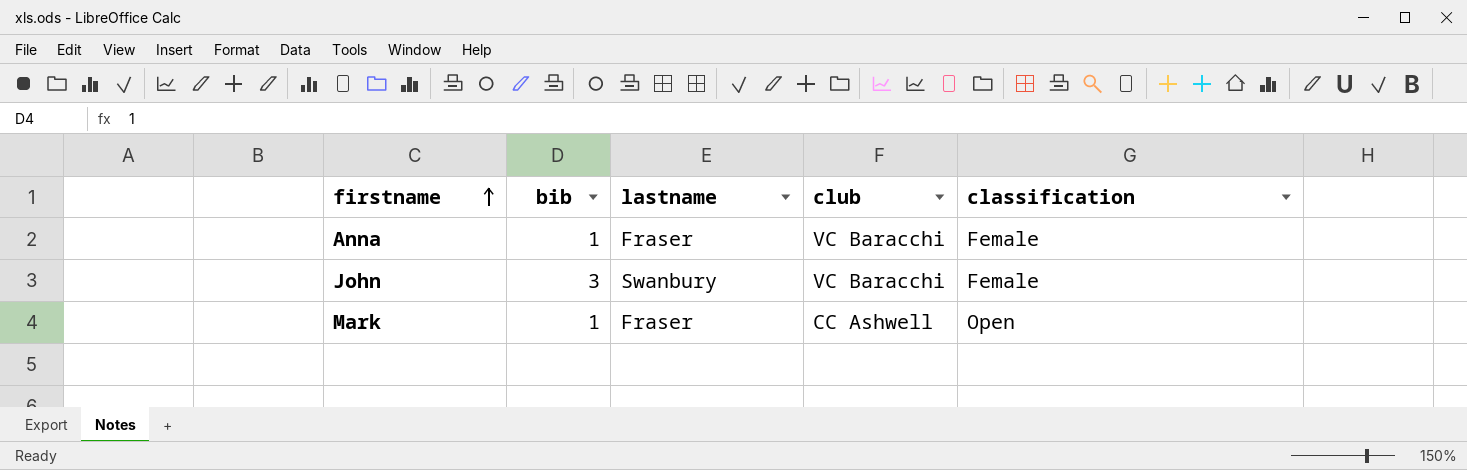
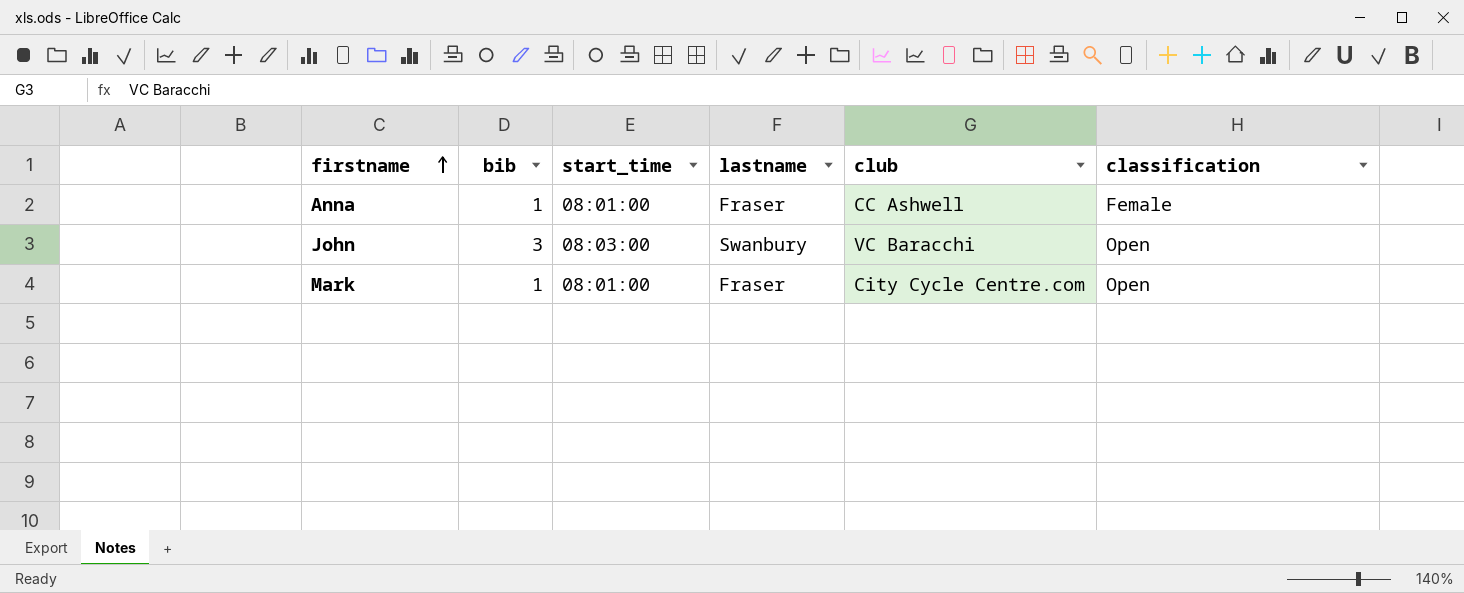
column start_time | position: none -> 3
Anna | club: VC Baracchi -> CC Ashwell
John | classification: Female -> Open
Mark | club: CC Ashwell -> City Cycle Centre.com

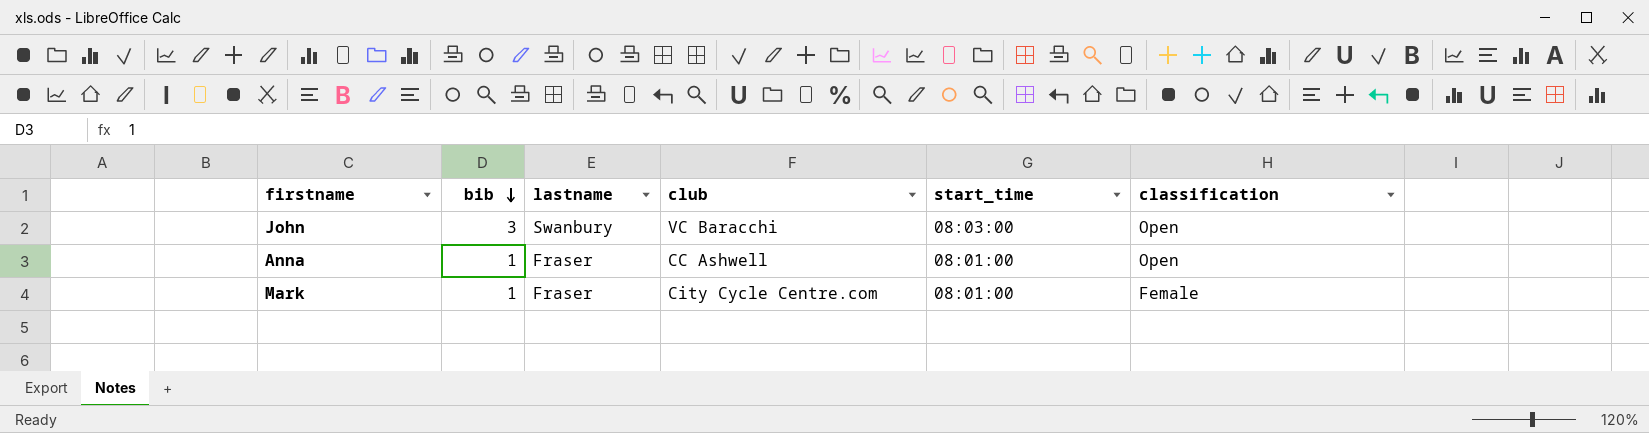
row order: firstname ascending -> bib descending
column start_time | position: 3 -> 5
Anna | classification: Female -> Open
Mark | classification: Open -> Female

